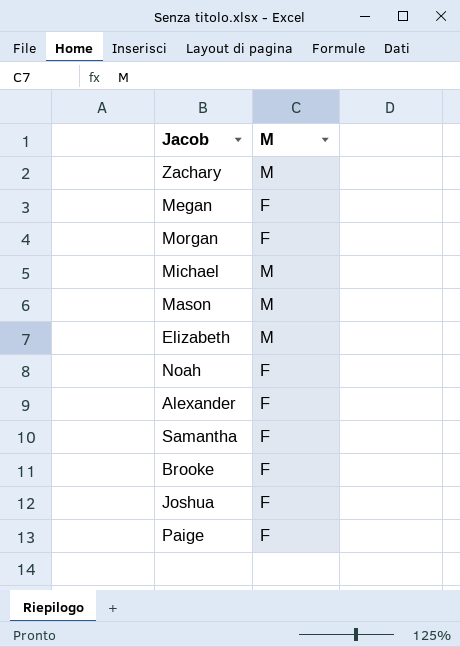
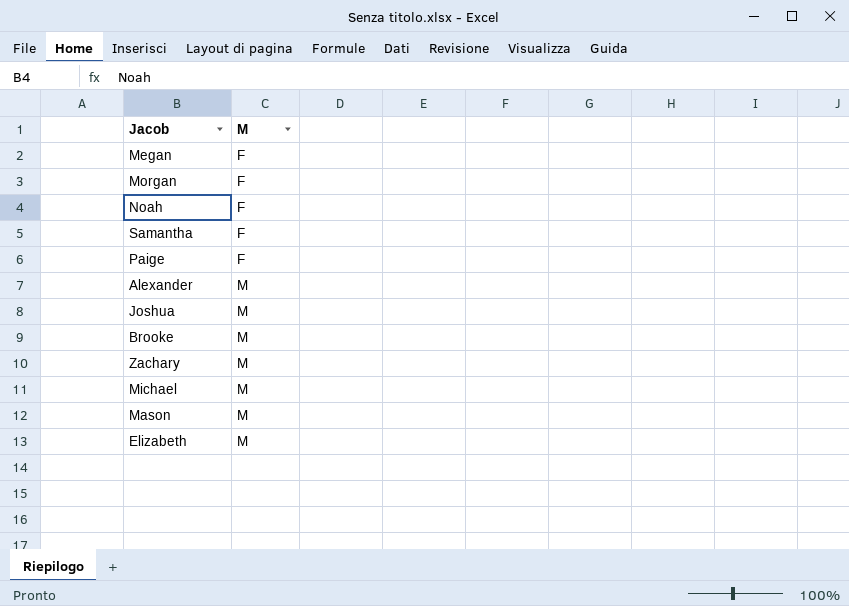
row order: none -> M ascending
Alexander | M: F -> M
Joshua | M: F -> M
Brooke | M: F -> M

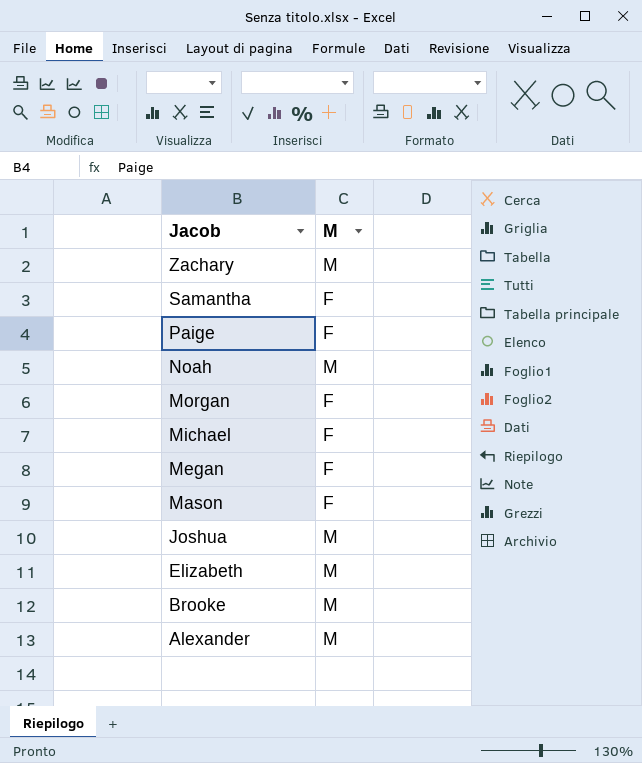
row order: M ascending -> Jacob descending
Noah | M: F -> M
Michael | M: M -> F
Mason | M: M -> F

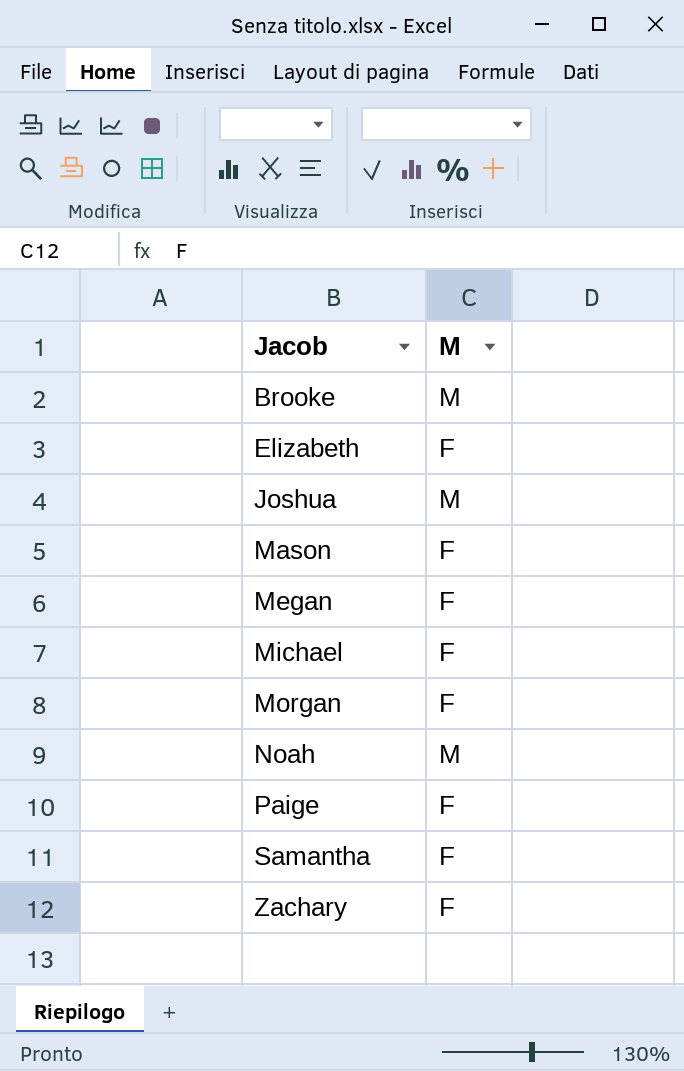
row order: Jacob descending -> Jacob ascending
row Alexander: M -> none
Elizabeth | M: M -> F
Zachary | M: M -> F

